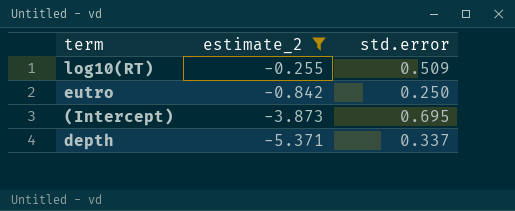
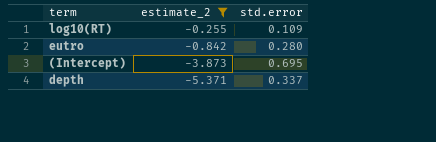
log10(RT) | std.error: 0.509 -> 0.109
eutro | std.error: 0.250 -> 0.280

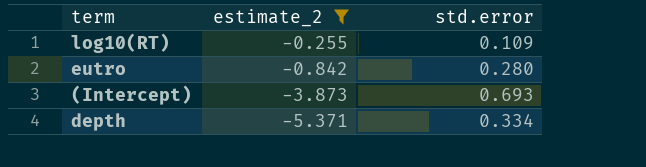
(Intercept) | std.error: 0.695 -> 0.693
depth | std.error: 0.337 -> 0.334

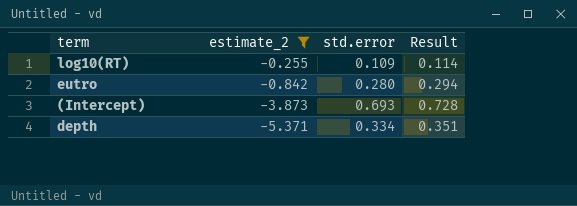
column Result | formula: none -> [std.error] * 1.05

